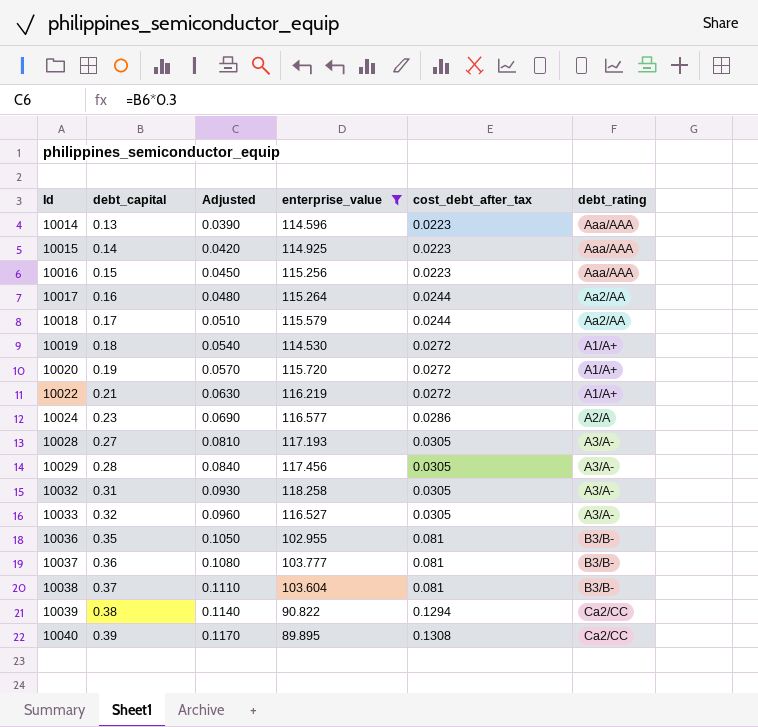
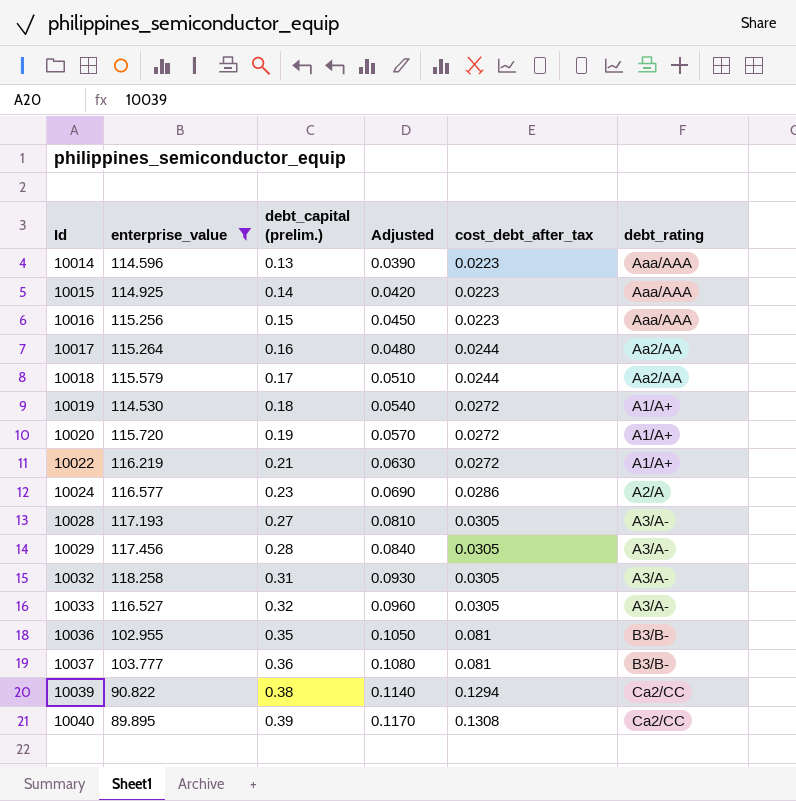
column enterprise_value | position: 4 -> 2
column name: debt_capital -> debt_capital (prelim.)
row 10038: 0.37 | 0.1110 | 103.604 | 0.081 | B3/B- -> none

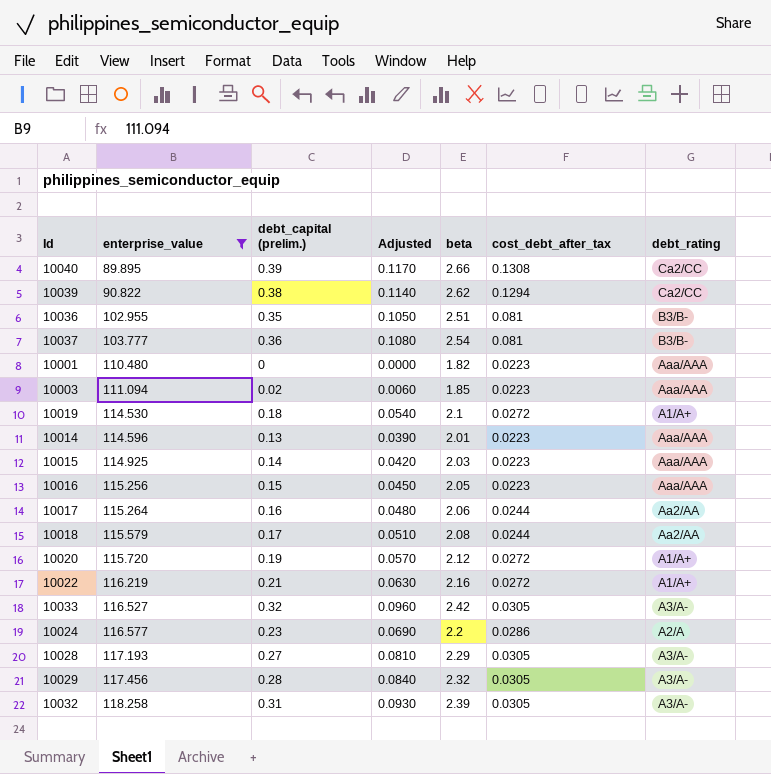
row order: Id ascending -> enterprise_value ascending
column beta | position: none -> 5
row 10001: none -> 110.480 | 0 | 0.0000 | 1.82 | 0.0223 | Aaa/AAA
row 10003: none -> 111.094 | 0.02 | 0.0060 | 1.85 | 0.0223 | Aaa/AAA

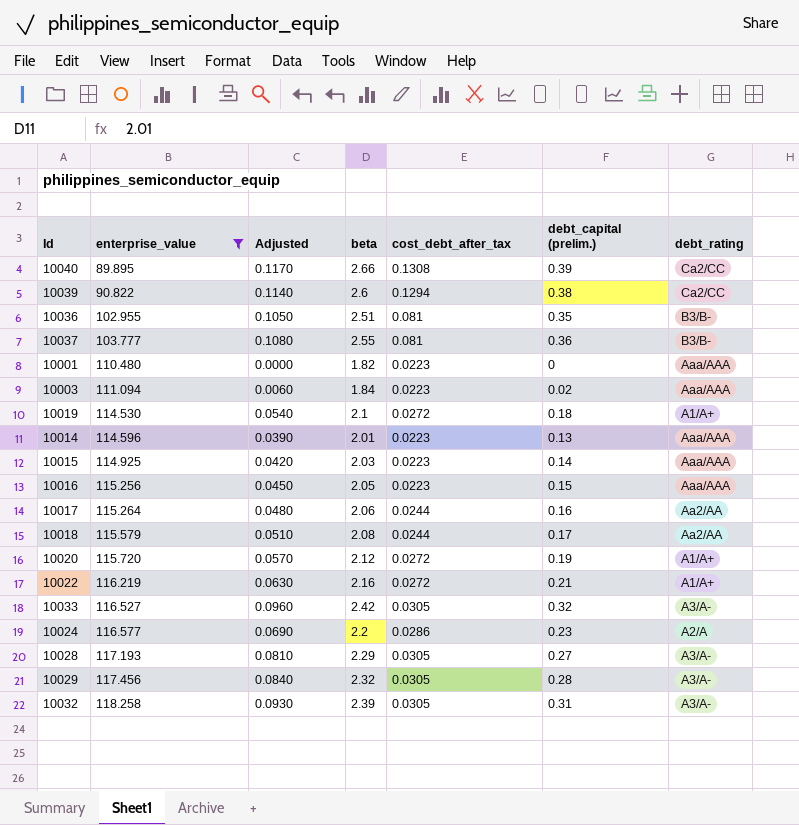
column debt_capital (prelim.) | position: 3 -> 6
10039 | beta: 2.62 -> 2.6
10037 | beta: 2.54 -> 2.55
10003 | beta: 1.85 -> 1.84

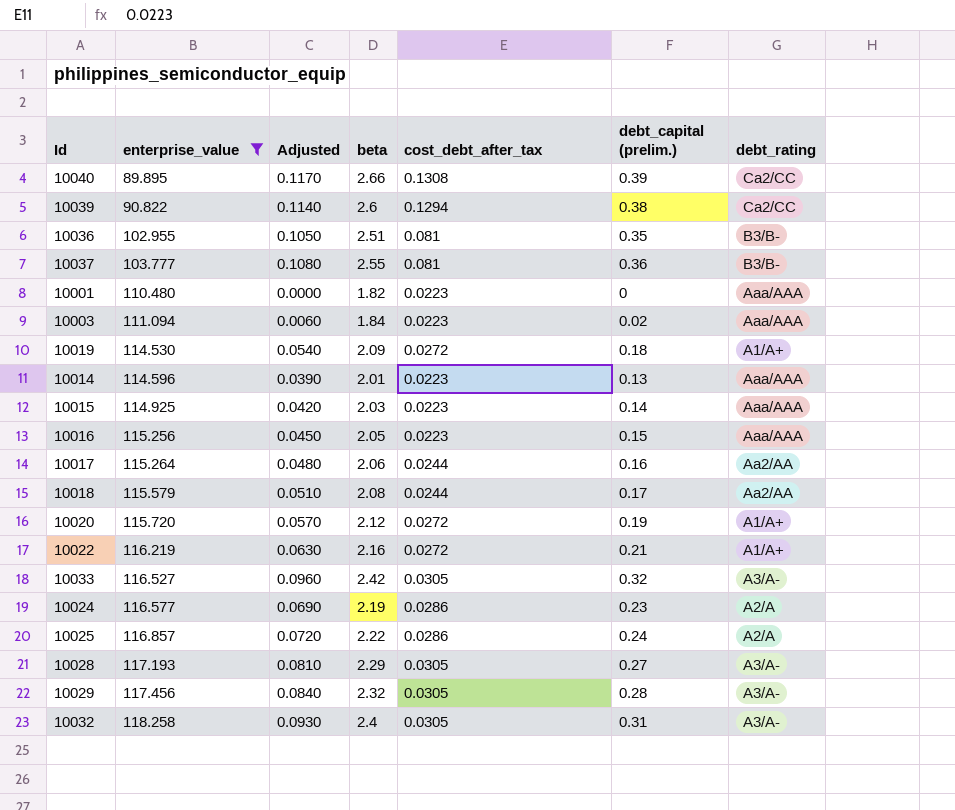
10019 | beta: 2.1 -> 2.09
10024 | beta: 2.2 -> 2.19
row 10025: none -> 116.857 | 0.0720 | 2.22 | 0.0286 | 0.24 | A2/A
10032 | beta: 2.39 -> 2.4

